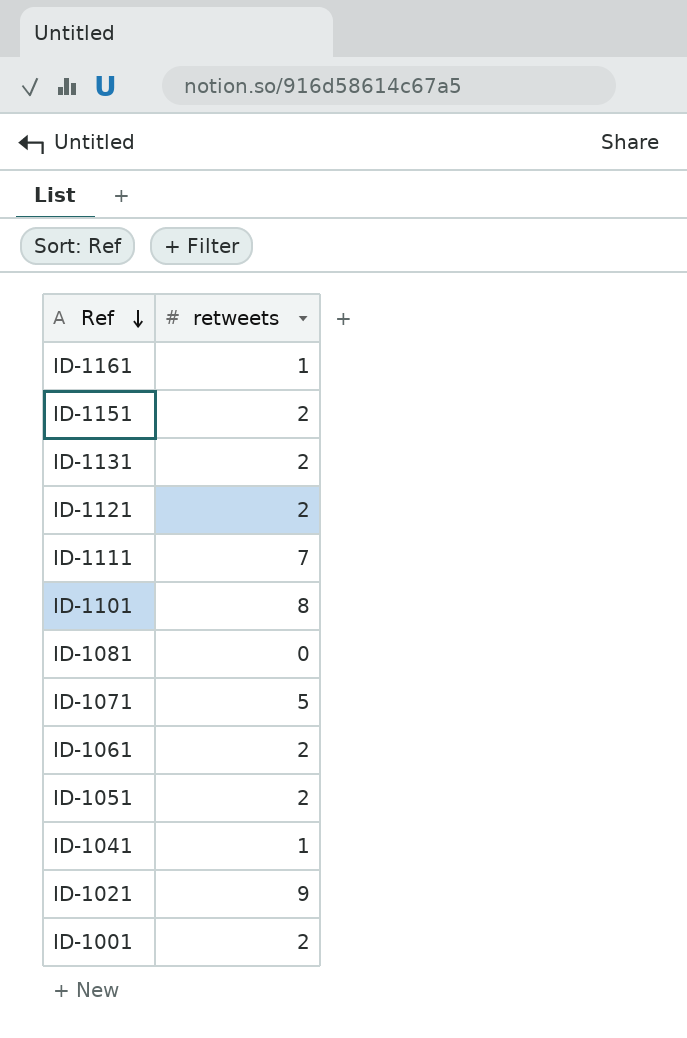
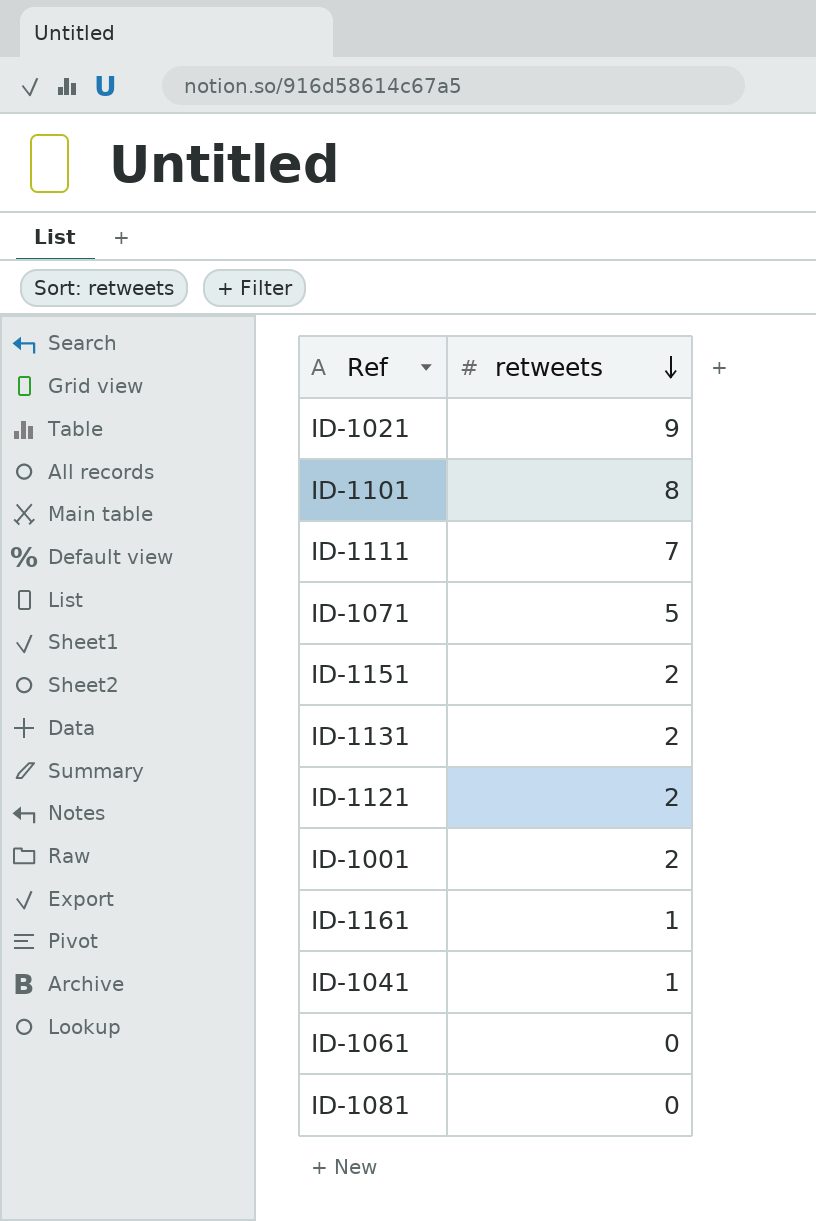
row order: Ref descending -> retweets descending
row ID-1051: 2 -> none
ID-1061 | retweets: 2 -> 0

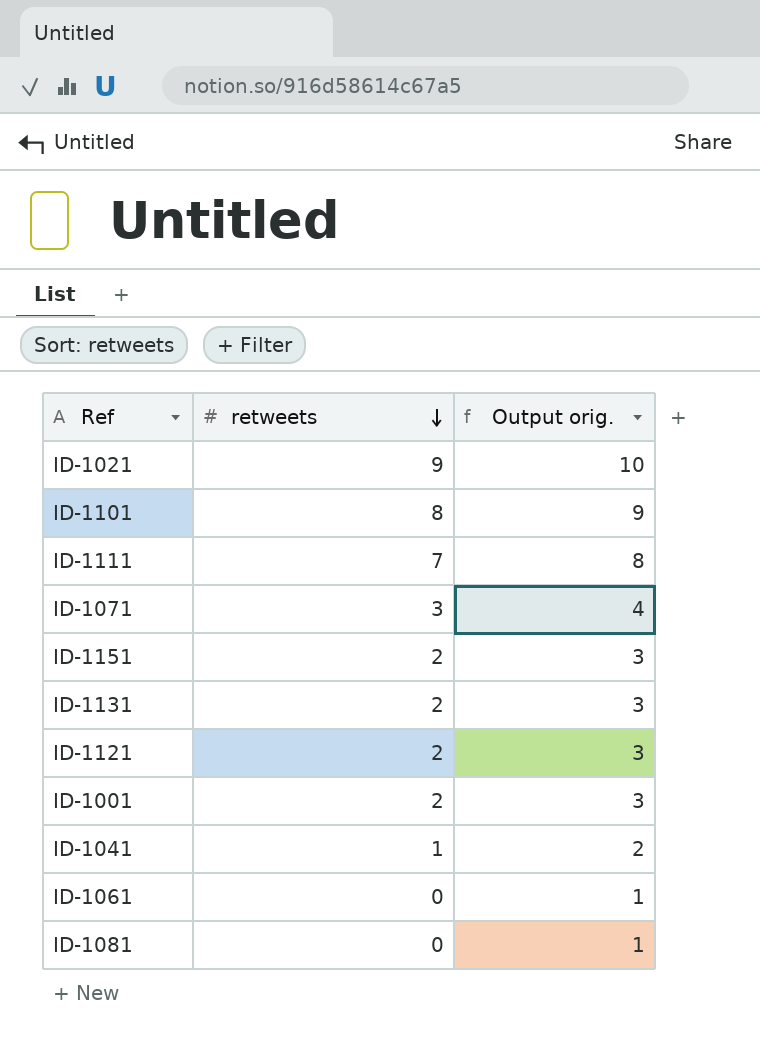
column Output orig. | formula: none -> [retweets] + 1
row ID-1161: 1 -> none
ID-1071 | retweets: 5 -> 3

